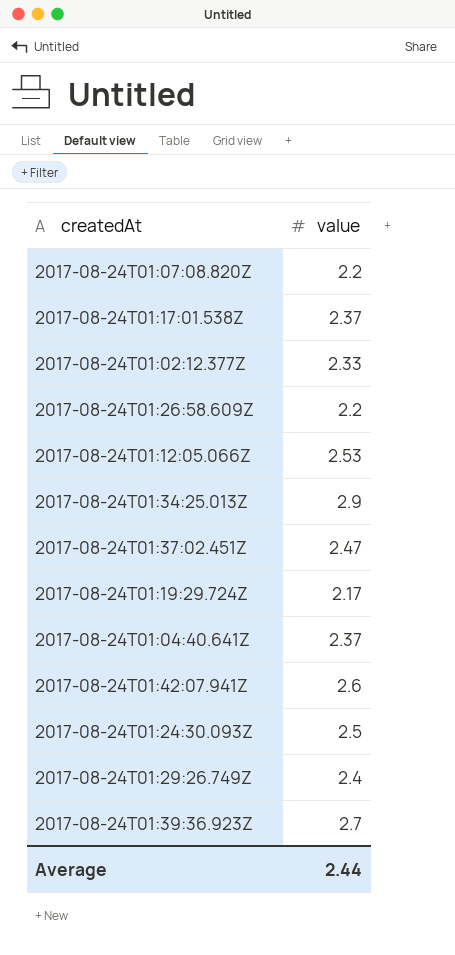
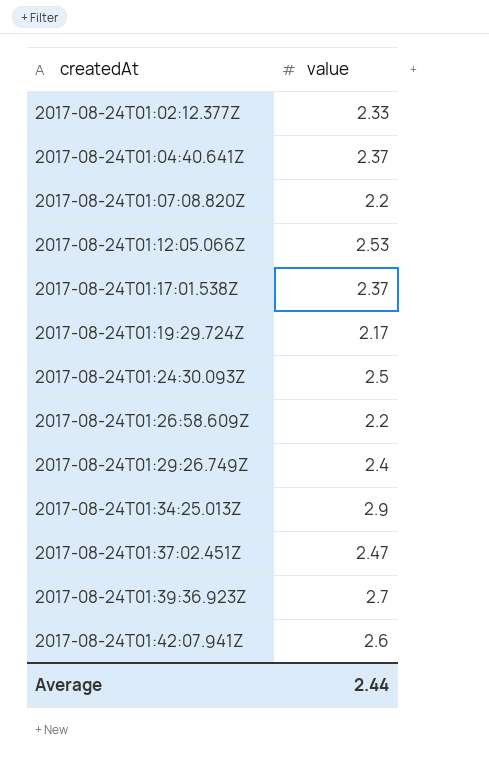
row order: none -> createdAt ascending

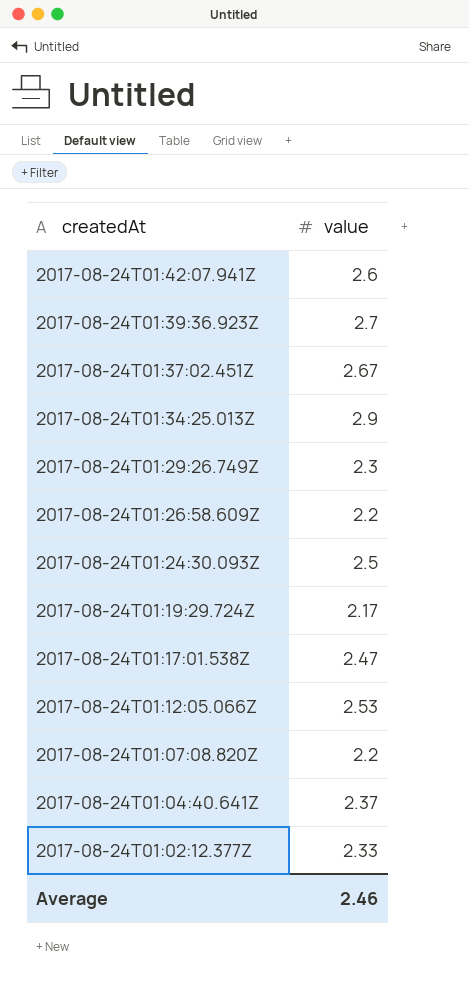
row order: createdAt ascending -> createdAt descending
2017-08-24T01:37:02.451Z | value: 2.47 -> 2.67
2017-08-24T01:29:26.749Z | value: 2.4 -> 2.3
2017-08-24T01:17:01.538Z | value: 2.37 -> 2.47
Average | value: 2.44 -> 2.46

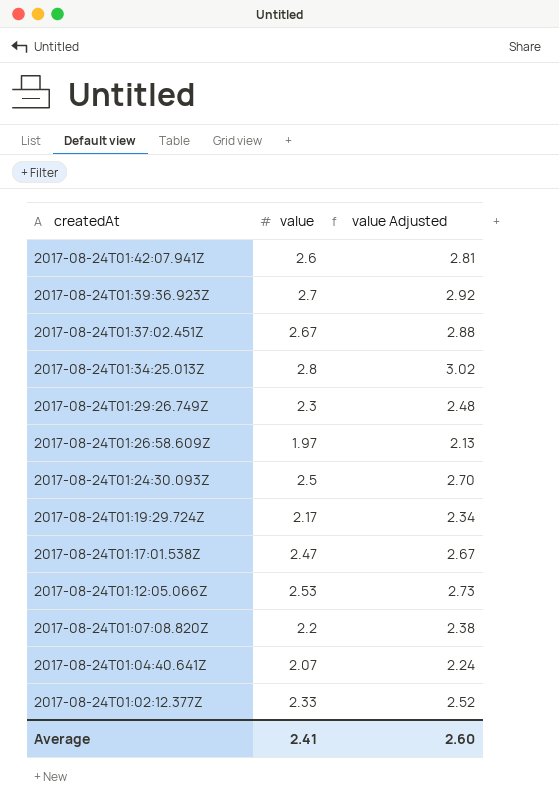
column value Adjusted | formula: none -> [value] * 1.08
2017-08-24T01:34:25.013Z | value: 2.9 -> 2.8
2017-08-24T01:26:58.609Z | value: 2.2 -> 1.97
2017-08-24T01:04:40.641Z | value: 2.37 -> 2.07
Average | value: 2.46 -> 2.41

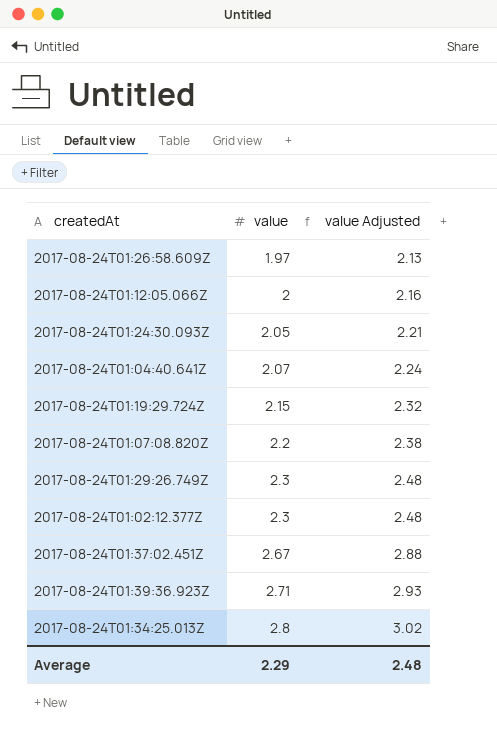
row order: createdAt descending -> value ascending
row 2017-08-24T01:42:07.941Z: 2.6 | 2.81 -> none
row 2017-08-24T01:17:01.538Z: 2.47 | 2.67 -> none
2017-08-24T01:12:05.066Z | value: 2.53 -> 2
2017-08-24T01:12:05.066Z | value Adjusted: 2.73 -> 2.16
2017-08-24T01:24:30.093Z | value: 2.5 -> 2.05
2017-08-24T01:24:30.093Z | value Adjusted: 2.70 -> 2.21
2017-08-24T01:19:29.724Z | value: 2.17 -> 2.15
2017-08-24T01:19:29.724Z | value Adjusted: 2.34 -> 2.32
2017-08-24T01:02:12.377Z | value: 2.33 -> 2.3
2017-08-24T01:02:12.377Z | value Adjusted: 2.52 -> 2.48
2017-08-24T01:39:36.923Z | value: 2.7 -> 2.71
2017-08-24T01:39:36.923Z | value Adjusted: 2.92 -> 2.93
Average | value: 2.41 -> 2.29
Average | value Adjusted: 2.60 -> 2.48

